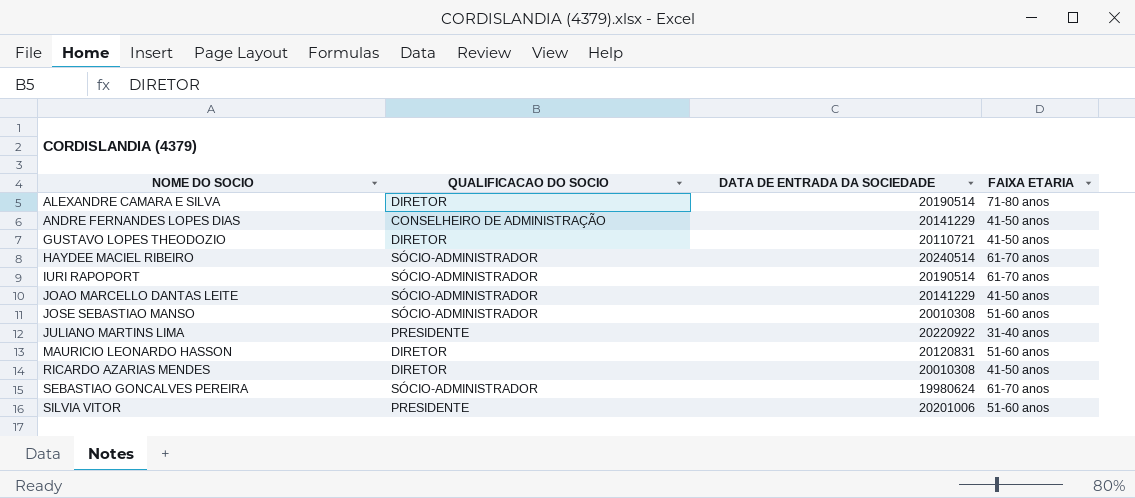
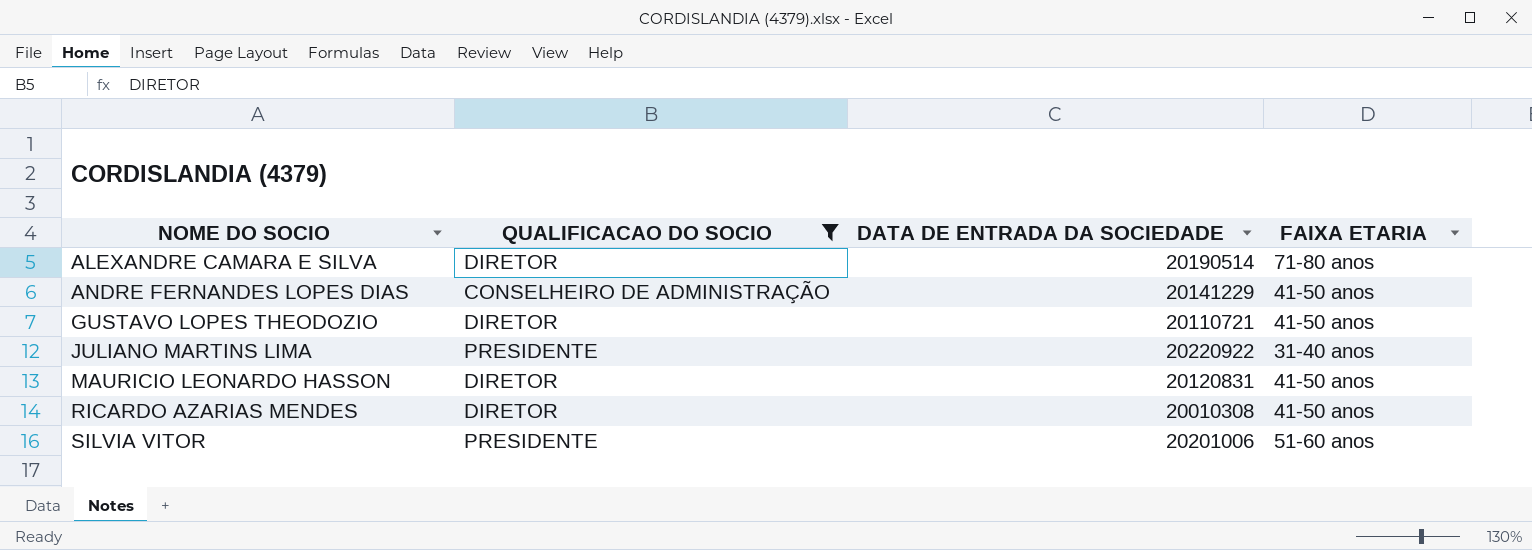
filter: none -> QUALIFICACAO DO SOCIO != SÓCIO-ADMINISTRADOR
MAURICIO LEONARDO HASSON | FAIXA ETARIA: 51-60 anos -> 41-50 anos

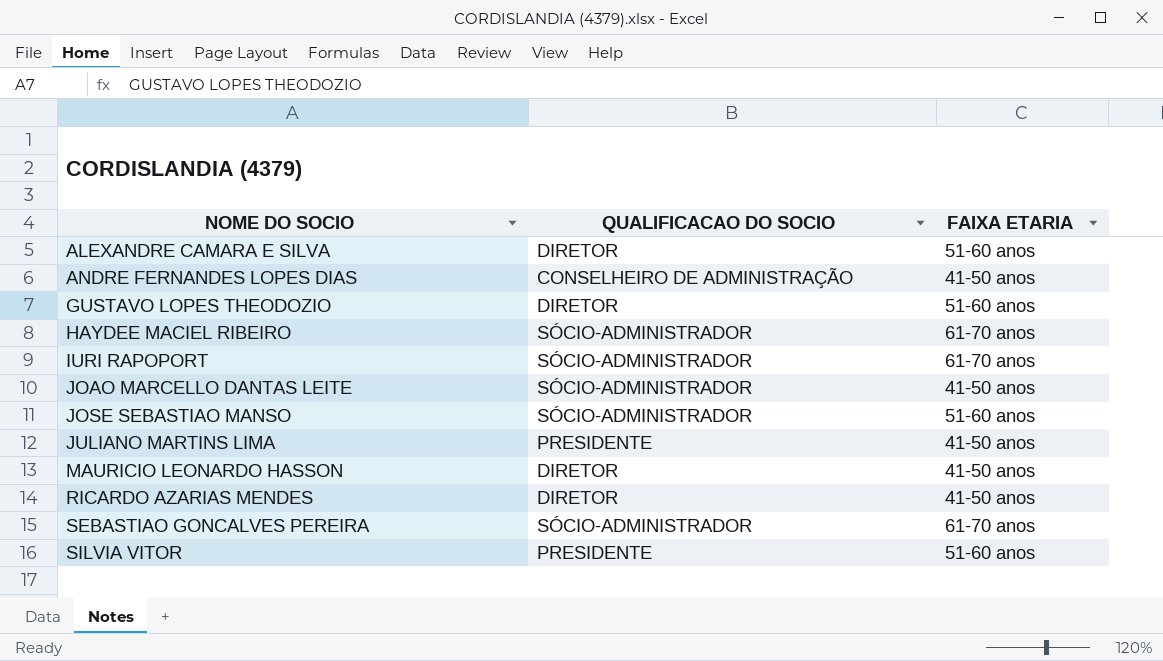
filter: QUALIFICACAO DO SOCIO != SÓCIO-ADMINISTRADOR -> none
column DATA DE ENTRADA DA SOCIEDADE | position: 3 -> none
ALEXANDRE CAMARA E SILVA | FAIXA ETARIA: 71-80 anos -> 51-60 anos
GUSTAVO LOPES THEODOZIO | FAIXA ETARIA: 41-50 anos -> 51-60 anos
JULIANO MARTINS LIMA | FAIXA ETARIA: 31-40 anos -> 41-50 anos

